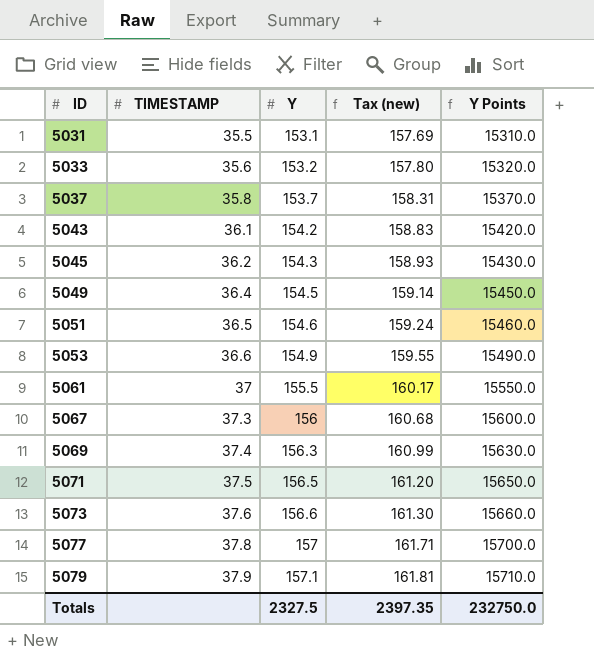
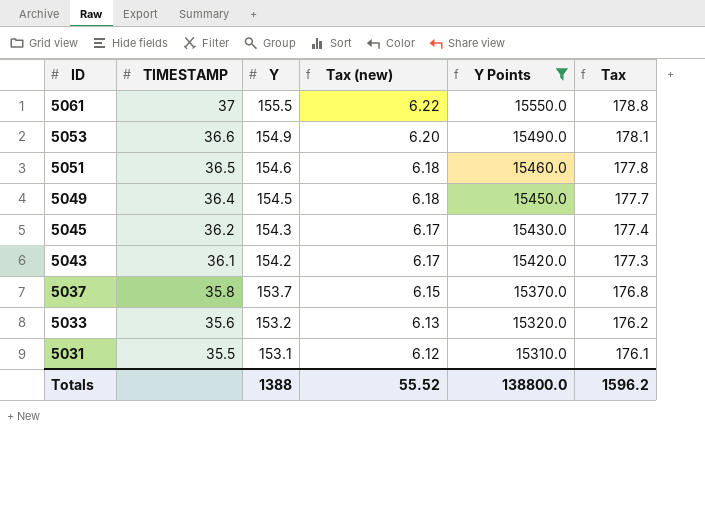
filter: none -> Y Points <= 15550.0
row order: ID ascending -> ID descending
column Tax (new) | formula: [Y] * 1.03 -> [Y] * 0.04
column Tax | formula: none -> [Y] * 1.15
Totals | Y: 2327.5 -> 1388
Totals | Tax (new): 2397.35 -> 55.52
Totals | Y Points: 232750.0 -> 138800.0

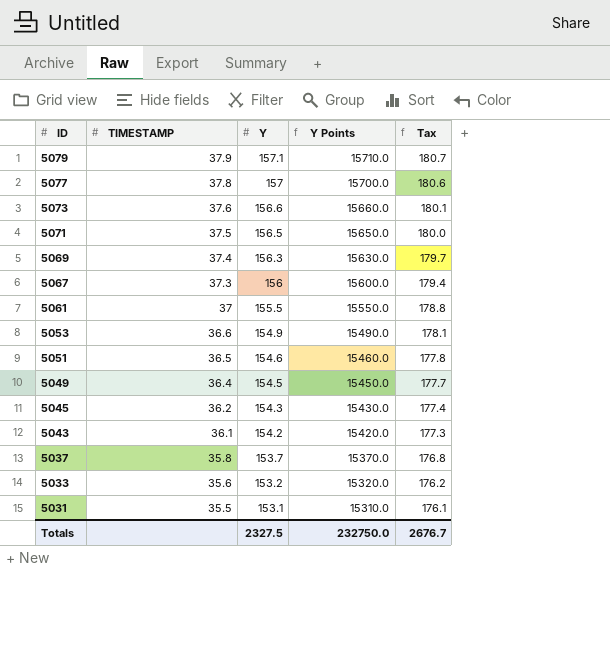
filter: Y Points <= 15550.0 -> none
column Tax (new) | formula: [Y] * 0.04 -> none
Totals | Y: 1388 -> 2327.5
Totals | Y Points: 138800.0 -> 232750.0
Totals | Tax: 1596.2 -> 2676.7

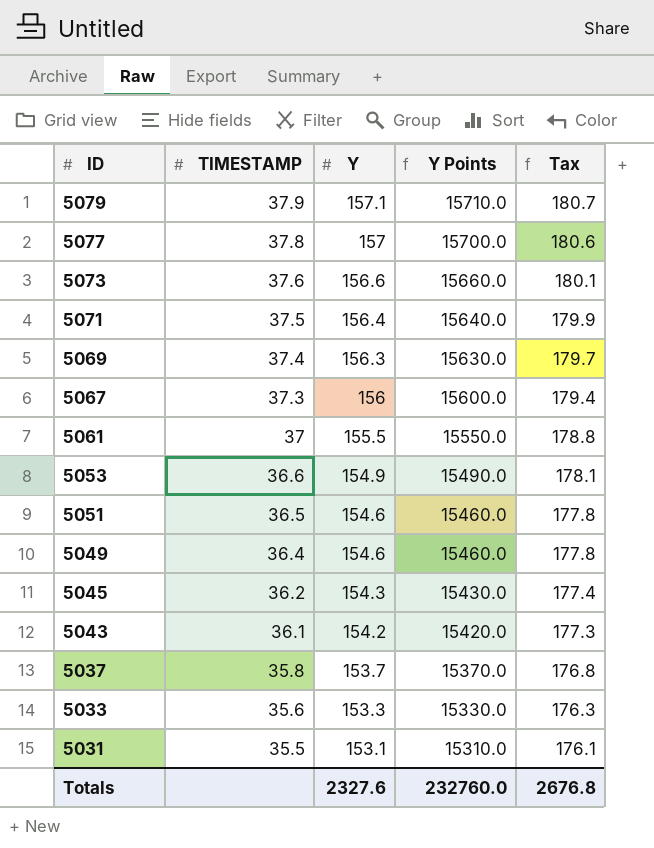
5071 | Y: 156.5 -> 156.4
5071 | Y Points: 15650.0 -> 15640.0
5071 | Tax: 180.0 -> 179.9
5049 | Y: 154.5 -> 154.6
5049 | Y Points: 15450.0 -> 15460.0
5049 | Tax: 177.7 -> 177.8
5033 | Y: 153.2 -> 153.3
5033 | Y Points: 15320.0 -> 15330.0
5033 | Tax: 176.2 -> 176.3
Totals | Y: 2327.5 -> 2327.6
Totals | Y Points: 232750.0 -> 232760.0
Totals | Tax: 2676.7 -> 2676.8

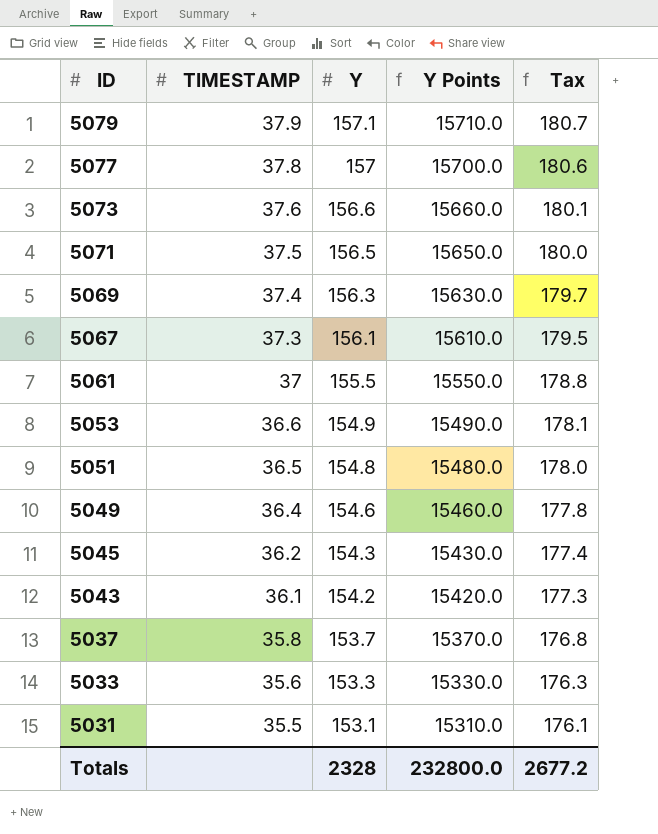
5071 | Y: 156.4 -> 156.5
5071 | Y Points: 15640.0 -> 15650.0
5071 | Tax: 179.9 -> 180.0
5067 | Y: 156 -> 156.1
5067 | Y Points: 15600.0 -> 15610.0
5067 | Tax: 179.4 -> 179.5
5051 | Y: 154.6 -> 154.8
5051 | Y Points: 15460.0 -> 15480.0
5051 | Tax: 177.8 -> 178.0
Totals | Y: 2327.6 -> 2328
Totals | Y Points: 232760.0 -> 232800.0
Totals | Tax: 2676.8 -> 2677.2

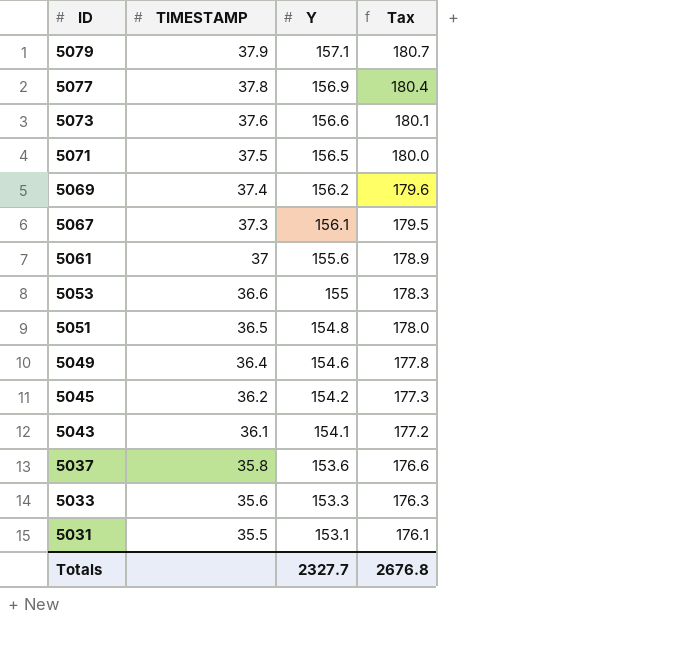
column Y Points | formula: [Y] * 100 -> none
5077 | Y: 157 -> 156.9
5077 | Tax: 180.6 -> 180.4
5069 | Y: 156.3 -> 156.2
5069 | Tax: 179.7 -> 179.6
5061 | Y: 155.5 -> 155.6
5061 | Tax: 178.8 -> 178.9
5053 | Y: 154.9 -> 155
5053 | Tax: 178.1 -> 178.3
5045 | Y: 154.3 -> 154.2
5045 | Tax: 177.4 -> 177.3
5043 | Y: 154.2 -> 154.1
5043 | Tax: 177.3 -> 177.2
5037 | Y: 153.7 -> 153.6
5037 | Tax: 176.8 -> 176.6
Totals | Y: 2328 -> 2327.7
Totals | Tax: 2677.2 -> 2676.8

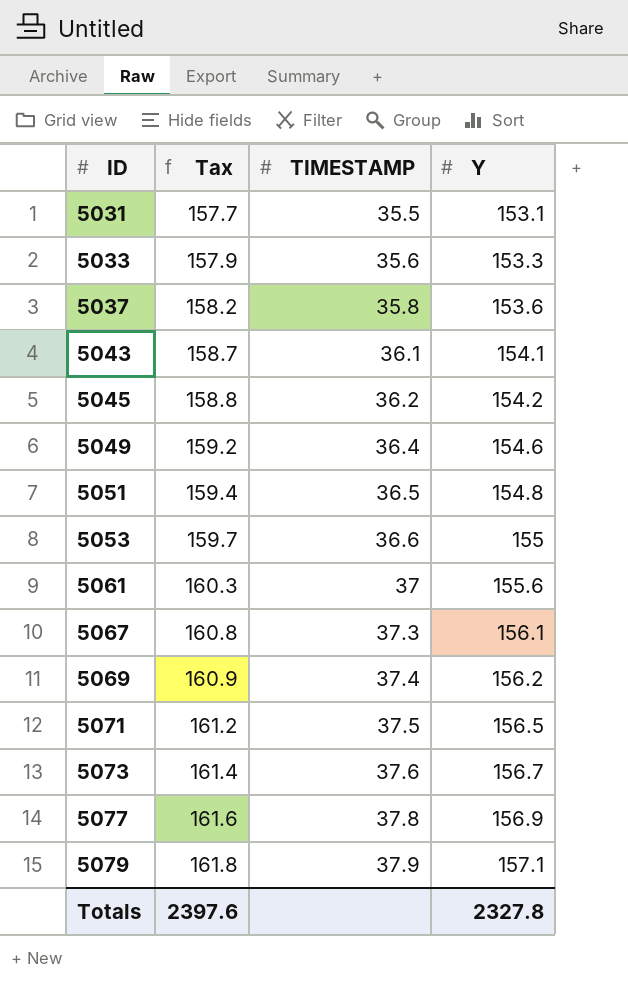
row order: ID descending -> ID ascending
column Tax | formula: [Y] * 1.15 -> [Y] * 1.03
column Tax | position: 4 -> 2
5073 | Y: 156.6 -> 156.7
Totals | Tax: 2676.8 -> 2397.6
Totals | Y: 2327.7 -> 2327.8

